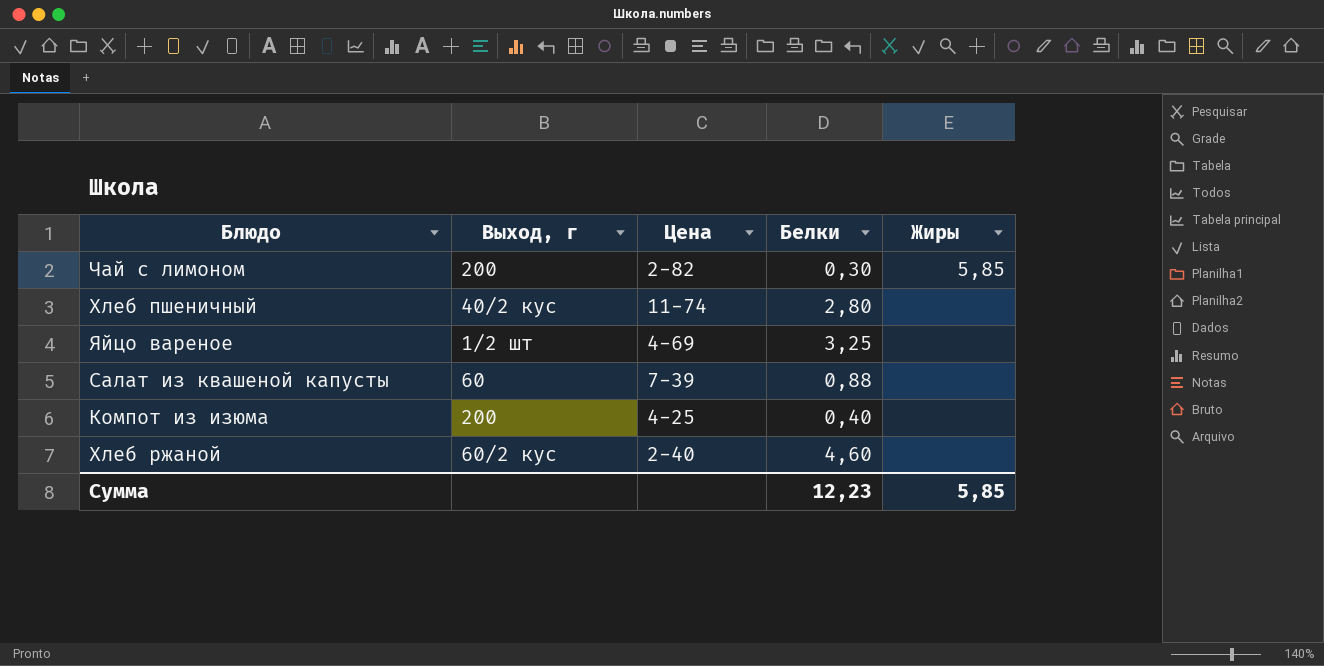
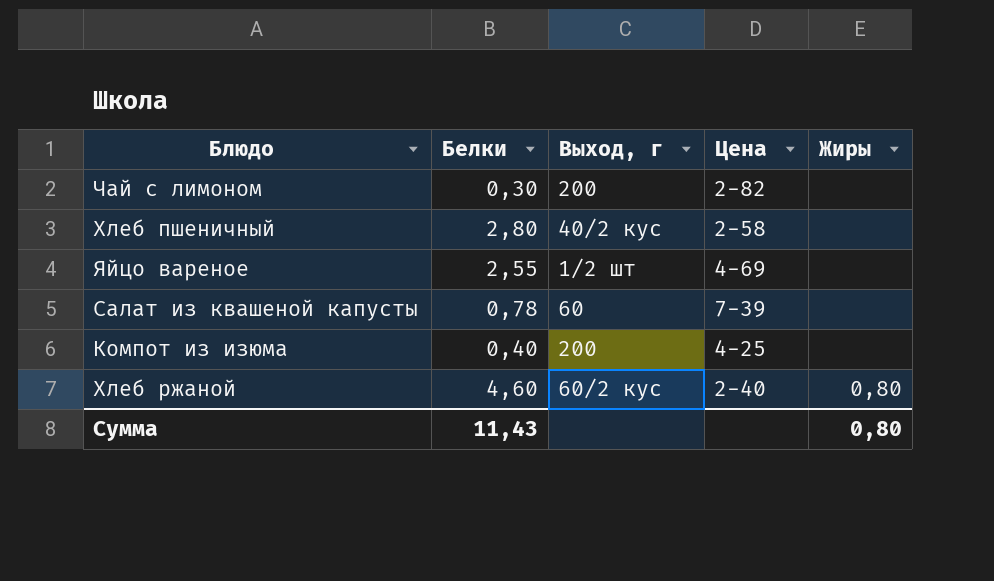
column Белки | position: 4 -> 2
Чай с лимоном | Жиры: 5,85 -> none
Хлеб пшеничный | Цена: 11-74 -> 2-58
Яйцо вареное | Белки: 3,25 -> 2,55
Салат из квашеной капусты | Белки: 0,88 -> 0,78
Хлеб ржаной | Жиры: none -> 0,80
Сумма | Белки: 12,23 -> 11,43
Сумма | Жиры: 5,85 -> 0,80

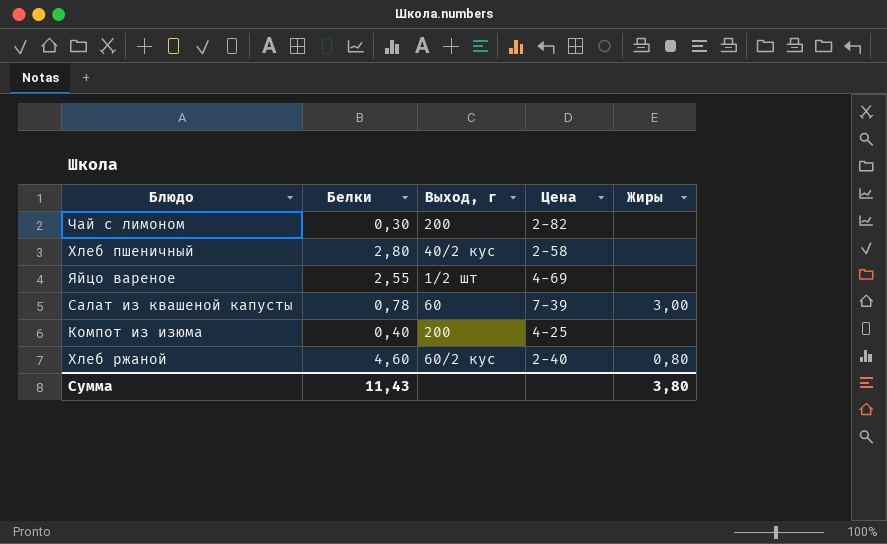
Салат из квашеной капусты | Жиры: none -> 3,00
Сумма | Жиры: 0,80 -> 3,80

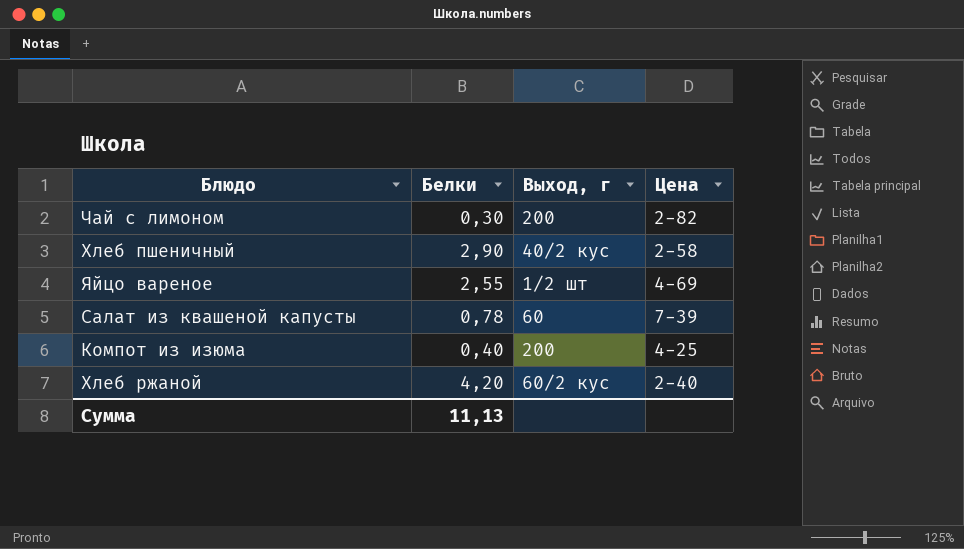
column Жиры | position: 5 -> none
Хлеб пшеничный | Белки: 2,80 -> 2,90
Хлеб ржаной | Белки: 4,60 -> 4,20
Сумма | Белки: 11,43 -> 11,13

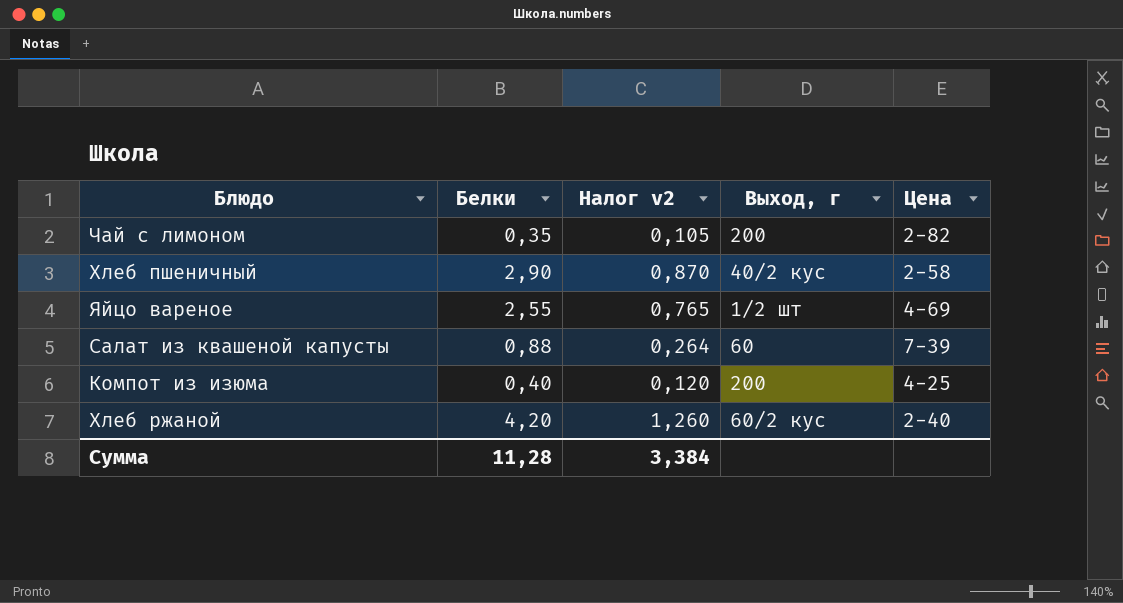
column Налог v2 | formula: none -> [Белки] * 0,3
Чай с лимоном | Белки: 0,30 -> 0,35
Салат из квашеной капусты | Белки: 0,78 -> 0,88
Сумма | Белки: 11,13 -> 11,28

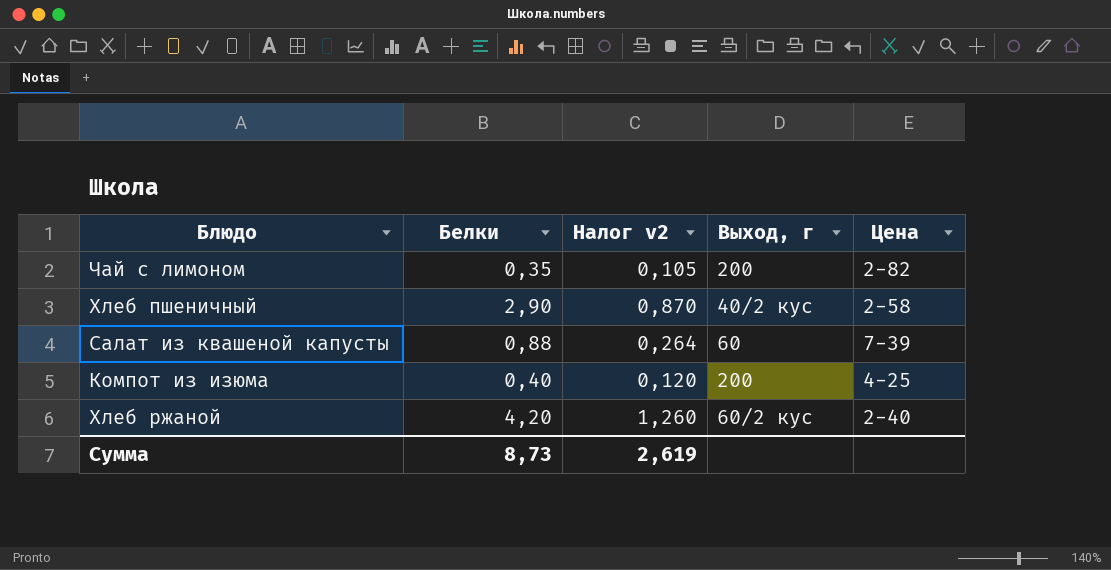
row Яйцо вареное: 2,55 | 0,765 | 1/2 шт | 4-69 -> none
Сумма | Белки: 11,28 -> 8,73
Сумма | Налог v2: 3,384 -> 2,619

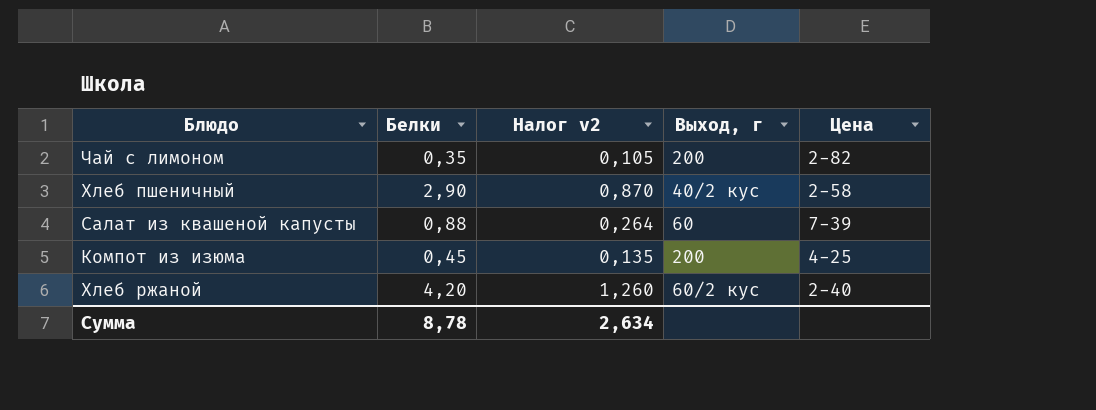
Компот из изюма | Белки: 0,40 -> 0,45
Компот из изюма | Налог v2: 0,120 -> 0,135
Сумма | Белки: 8,73 -> 8,78
Сумма | Налог v2: 2,619 -> 2,634

